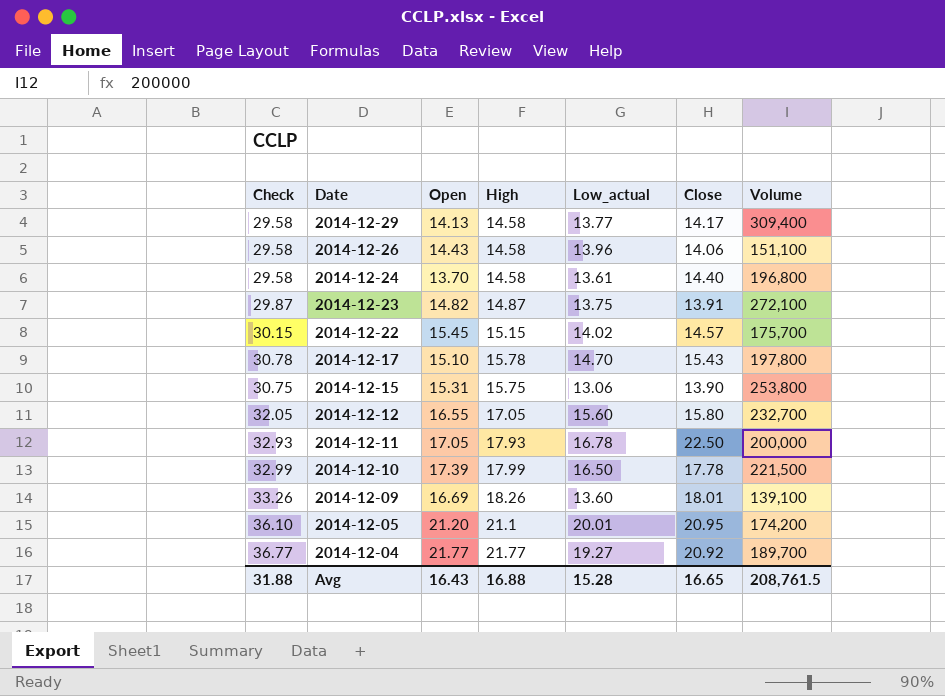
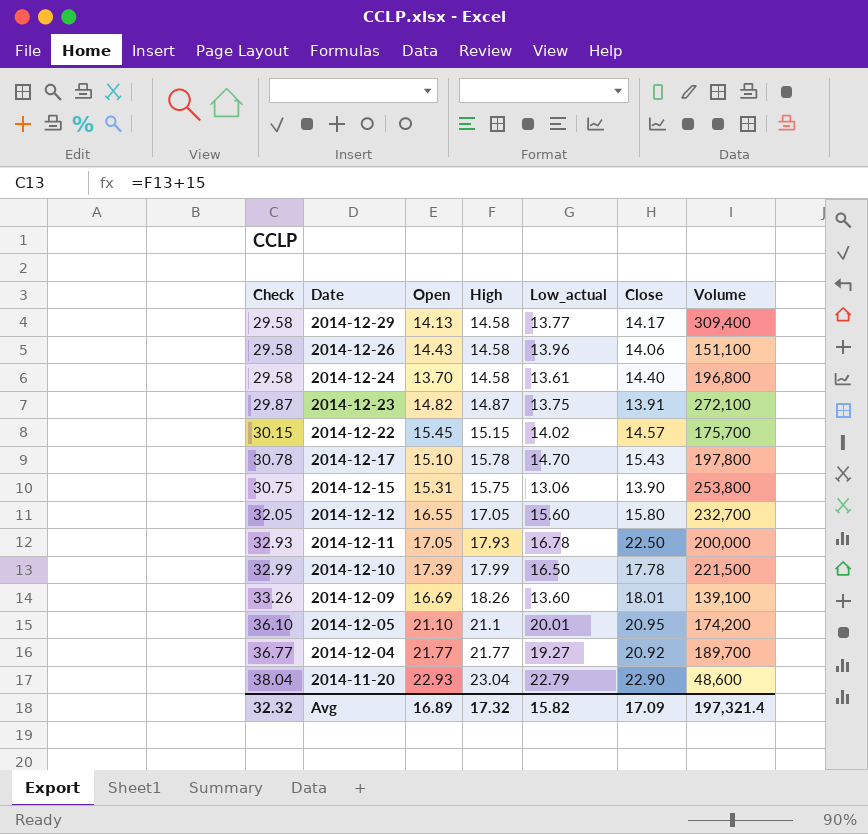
2014-12-05 | Open: 21.20 -> 21.10
row 2014-11-20: none -> 38.04 | 22.93 | 23.04 | 22.79 | 22.90 | 48,600
Avg | Check: 31.88 -> 32.32
Avg | Open: 16.43 -> 16.89
Avg | High: 16.88 -> 17.32
Avg | Low_actual: 15.28 -> 15.82
Avg | Close: 16.65 -> 17.09
Avg | Volume: 208,761.5 -> 197,321.4

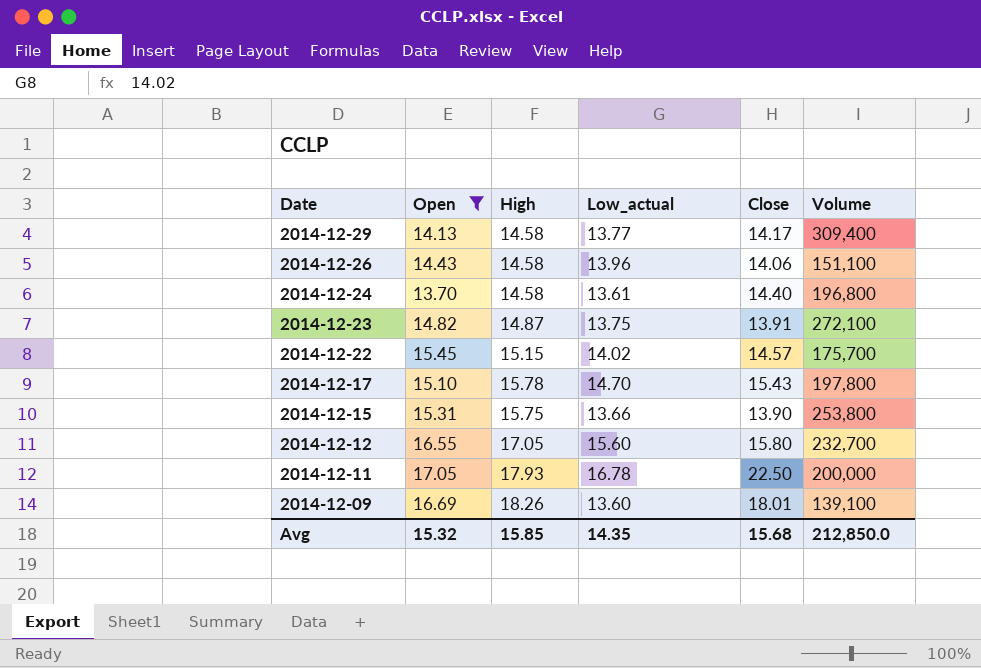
filter: none -> Open <= 17.05
column Check | formula: [High] + 15 -> none
2014-12-15 | Low_actual: 13.06 -> 13.66
Avg | Open: 16.89 -> 15.32
Avg | High: 17.32 -> 15.85
Avg | Low_actual: 15.82 -> 14.35
Avg | Close: 17.09 -> 15.68
Avg | Volume: 197,321.4 -> 212,850.0

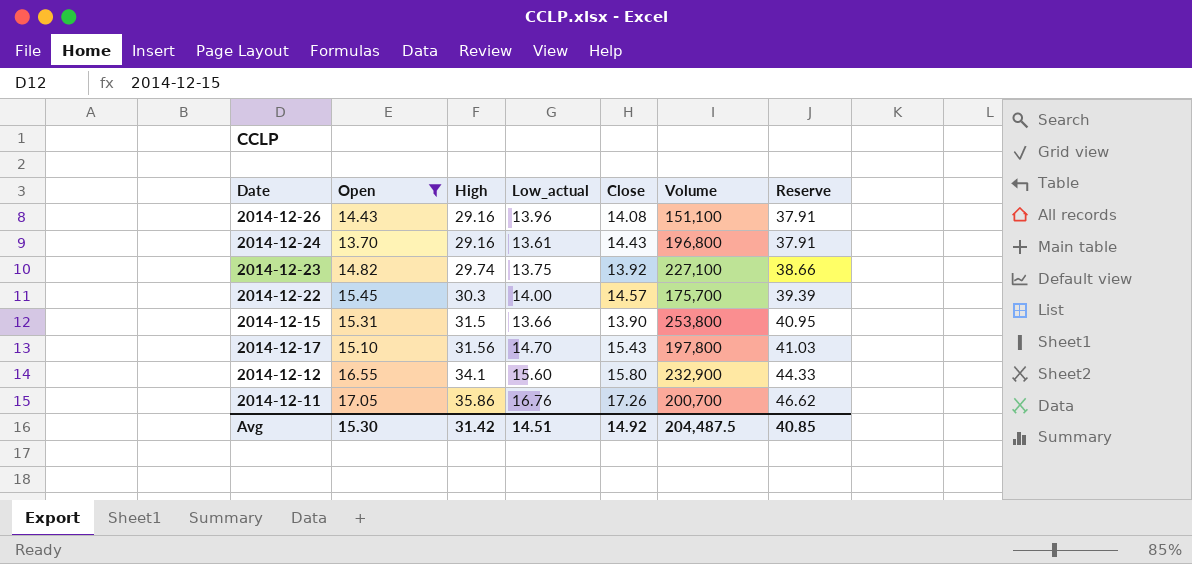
row order: Date descending -> High ascending
column Reserve | formula: none -> [High] * 1.3
row 2014-12-29: 14.13 | 14.58 | 13.77 | 14.17 | 309,400 -> none
row 2014-12-09: 16.69 | 18.26 | 13.60 | 18.01 | 139,100 -> none
2014-12-26 | High: 14.58 -> 29.16
2014-12-26 | Close: 14.06 -> 14.08
2014-12-24 | High: 14.58 -> 29.16
2014-12-24 | Close: 14.40 -> 14.43
2014-12-23 | High: 14.87 -> 29.74
2014-12-23 | Close: 13.91 -> 13.92
2014-12-23 | Volume: 272,100 -> 227,100
2014-12-22 | High: 15.15 -> 30.3
2014-12-22 | Low_actual: 14.02 -> 14.00
2014-12-15 | High: 15.75 -> 31.5
2014-12-17 | High: 15.78 -> 31.56
2014-12-12 | High: 17.05 -> 34.1
2014-12-12 | Volume: 232,700 -> 232,900
2014-12-11 | High: 17.93 -> 35.86
2014-12-11 | Low_actual: 16.78 -> 16.76
2014-12-11 | Close: 22.50 -> 17.26
2014-12-11 | Volume: 200,000 -> 200,700
Avg | Open: 15.32 -> 15.30
Avg | High: 15.85 -> 31.42
Avg | Low_actual: 14.35 -> 14.51
Avg | Close: 15.68 -> 14.92
Avg | Volume: 212,850.0 -> 204,487.5

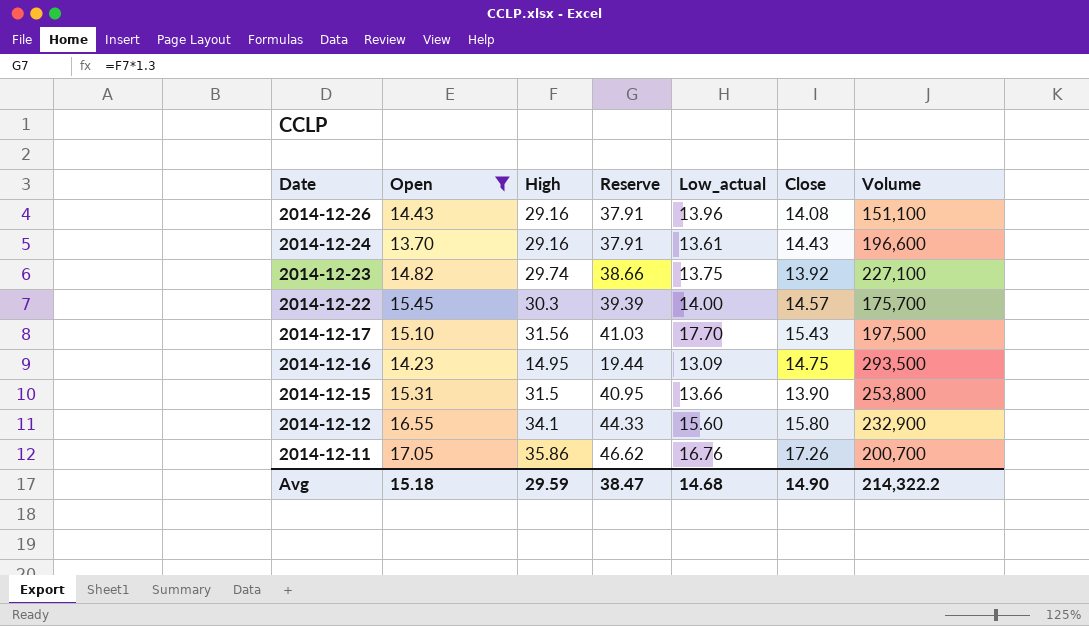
row order: High ascending -> Date descending
column Reserve | position: 7 -> 4
2014-12-24 | Volume: 196,800 -> 196,600
2014-12-17 | Low_actual: 14.70 -> 17.70
2014-12-17 | Volume: 197,800 -> 197,500
row 2014-12-16: none -> 14.23 | 14.95 | 19.44 | 13.09 | 14.75 | 293,500
Avg | Open: 15.30 -> 15.18
Avg | High: 31.42 -> 29.59
Avg | Reserve: 40.85 -> 38.47
Avg | Low_actual: 14.51 -> 14.68
Avg | Close: 14.92 -> 14.90
Avg | Volume: 204,487.5 -> 214,322.2

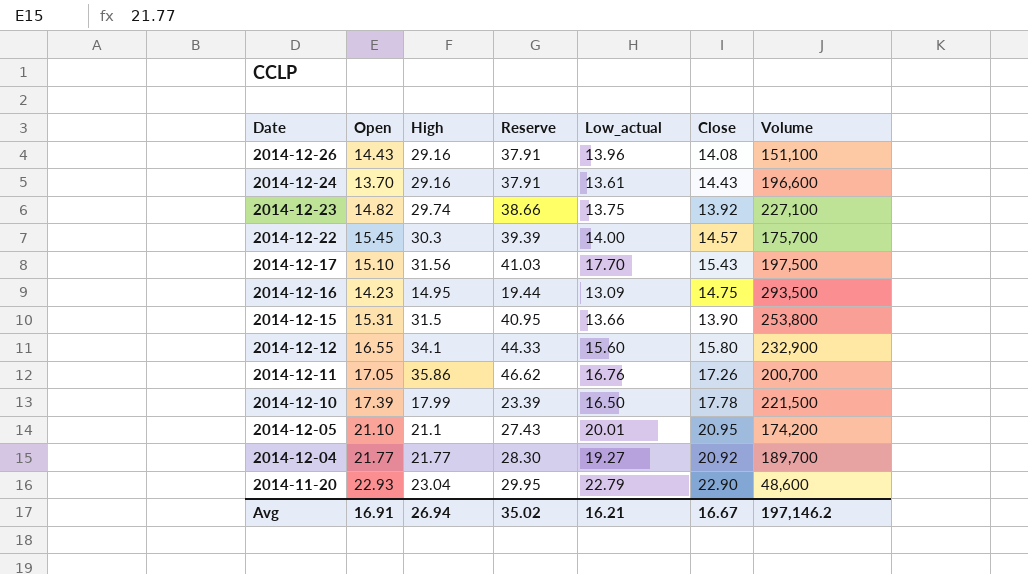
filter: Open <= 17.05 -> none
Avg | Open: 15.18 -> 16.91
Avg | High: 29.59 -> 26.94
Avg | Reserve: 38.47 -> 35.02
Avg | Low_actual: 14.68 -> 16.21
Avg | Close: 14.90 -> 16.67
Avg | Volume: 214,322.2 -> 197,146.2

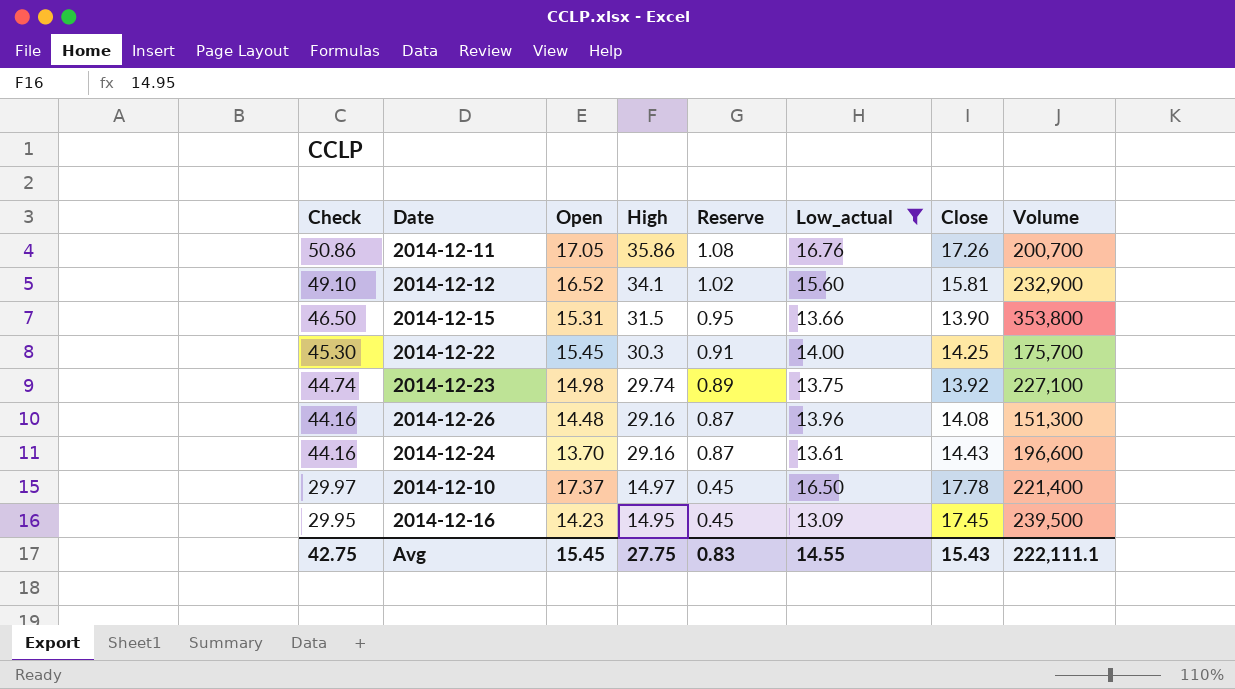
filter: none -> Low_actual <= 16.76
row order: Date descending -> Check descending
column Check | formula: none -> [High] + 15
column Reserve | formula: [High] * 1.3 -> [High] * 0.03
2014-12-12 | Open: 16.55 -> 16.52
2014-12-12 | Close: 15.80 -> 15.81
2014-12-15 | Volume: 253,800 -> 353,800
2014-12-22 | Close: 14.57 -> 14.25
2014-12-23 | Open: 14.82 -> 14.98
2014-12-26 | Open: 14.43 -> 14.48
2014-12-26 | Volume: 151,100 -> 151,300
2014-12-10 | Open: 17.39 -> 17.37
2014-12-10 | High: 17.99 -> 14.97
2014-12-10 | Volume: 221,500 -> 221,400
2014-12-16 | Close: 14.75 -> 17.45
2014-12-16 | Volume: 293,500 -> 239,500
Avg | Open: 16.91 -> 15.45
Avg | High: 26.94 -> 27.75
Avg | Reserve: 35.02 -> 0.83
Avg | Low_actual: 16.21 -> 14.55
Avg | Close: 16.67 -> 15.43
Avg | Volume: 197,146.2 -> 222,111.1

